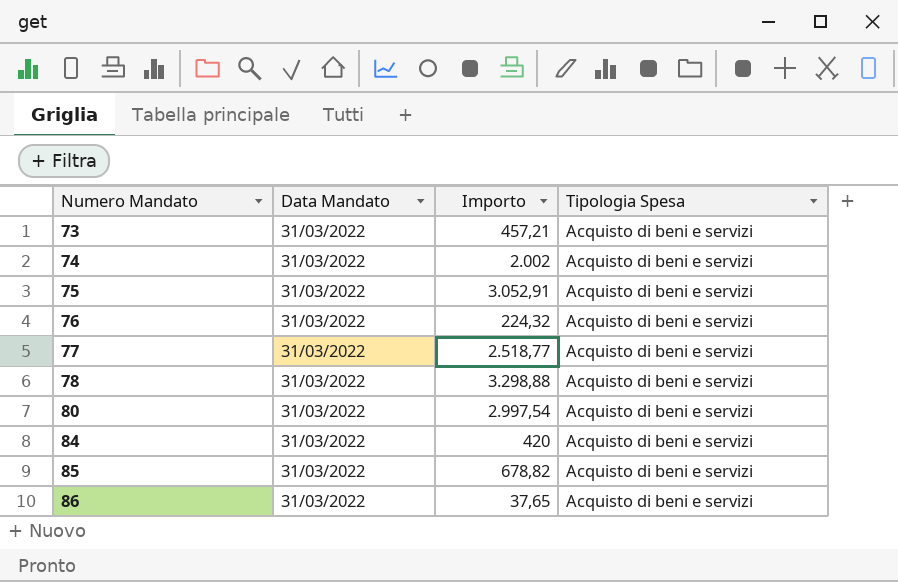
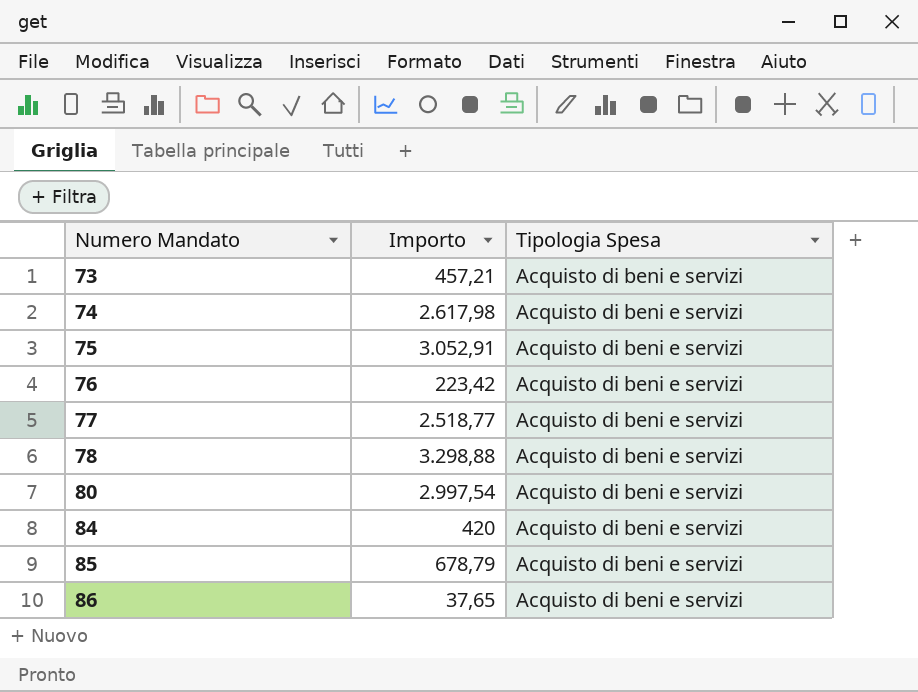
column Data Mandato | position: 2 -> none
74 | Importo: 2.002 -> 2.617,98
76 | Importo: 224,32 -> 223,42
85 | Importo: 678,82 -> 678,79

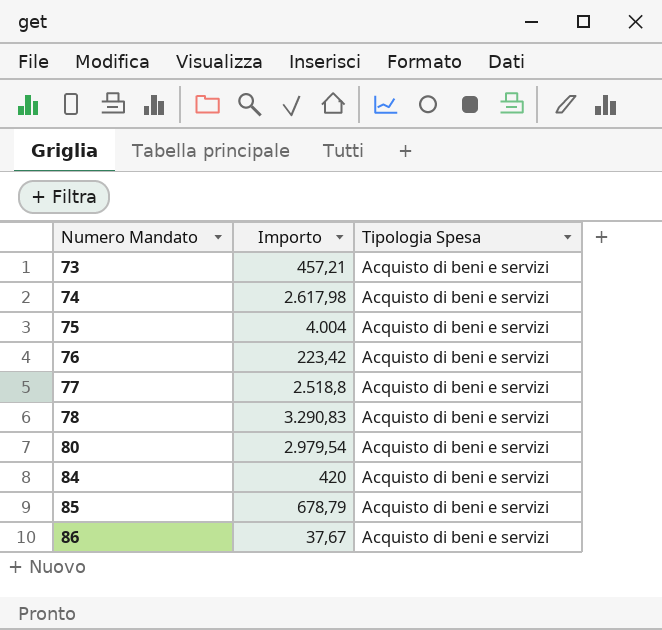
75 | Importo: 3.052,91 -> 4.004
77 | Importo: 2.518,77 -> 2.518,8
78 | Importo: 3.298,88 -> 3.290,83
80 | Importo: 2.997,54 -> 2.979,54
86 | Importo: 37,65 -> 37,67

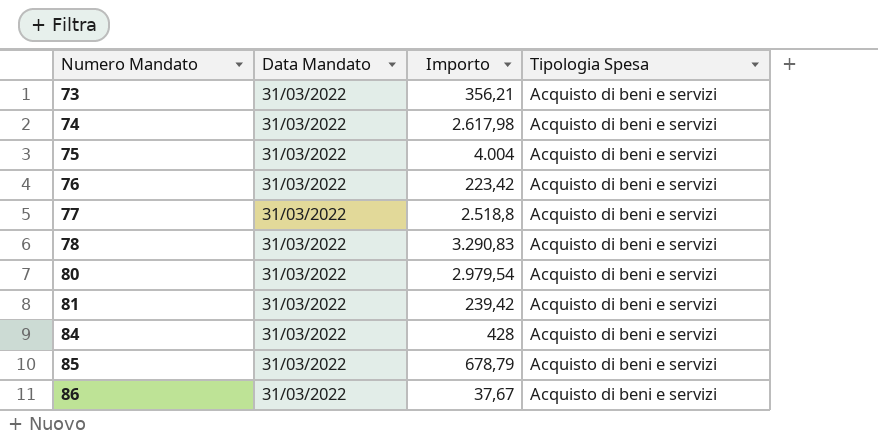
column Data Mandato | position: none -> 2
73 | Importo: 457,21 -> 356,21
row 81: none -> 31/03/2022 | 239,42 | Acquisto di beni e servizi
84 | Importo: 420 -> 428

